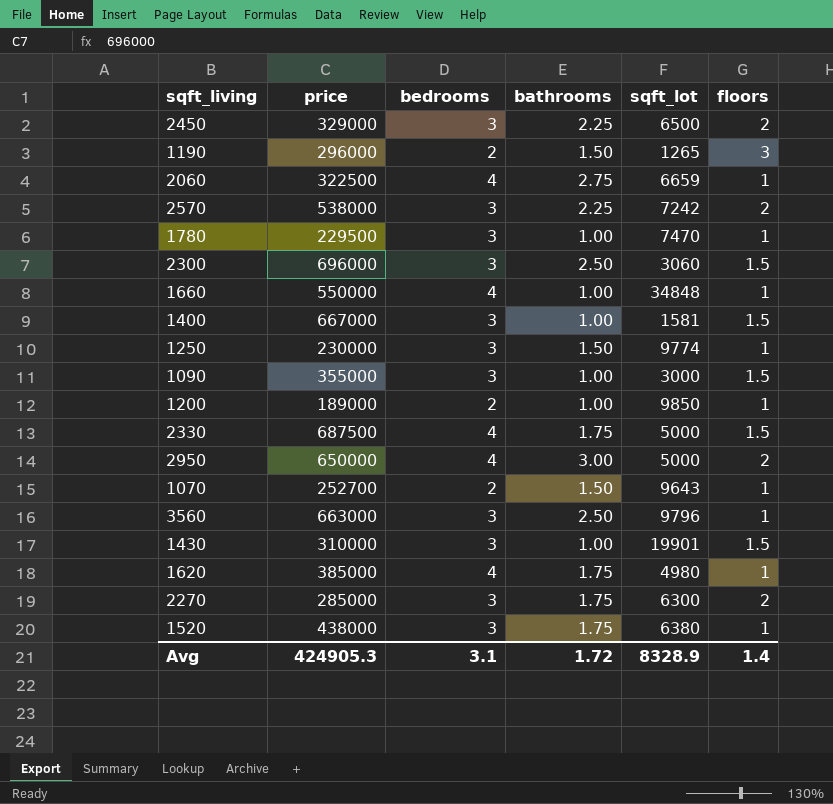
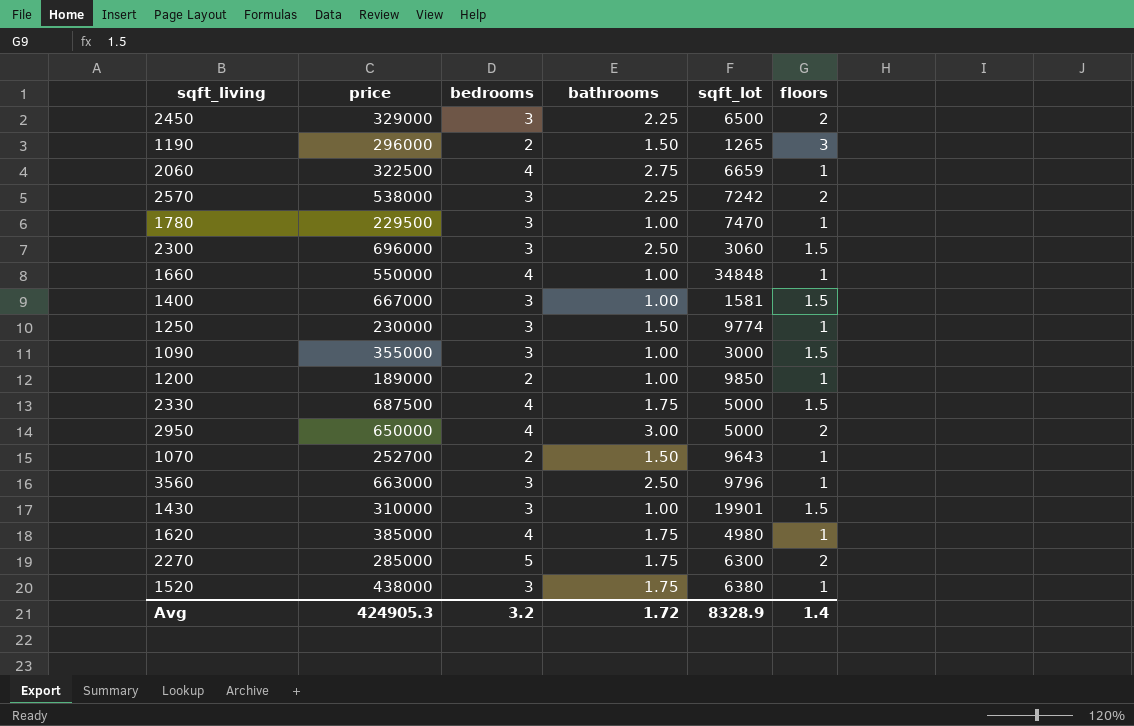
2270 | bedrooms: 3 -> 5
Avg | bedrooms: 3.1 -> 3.2

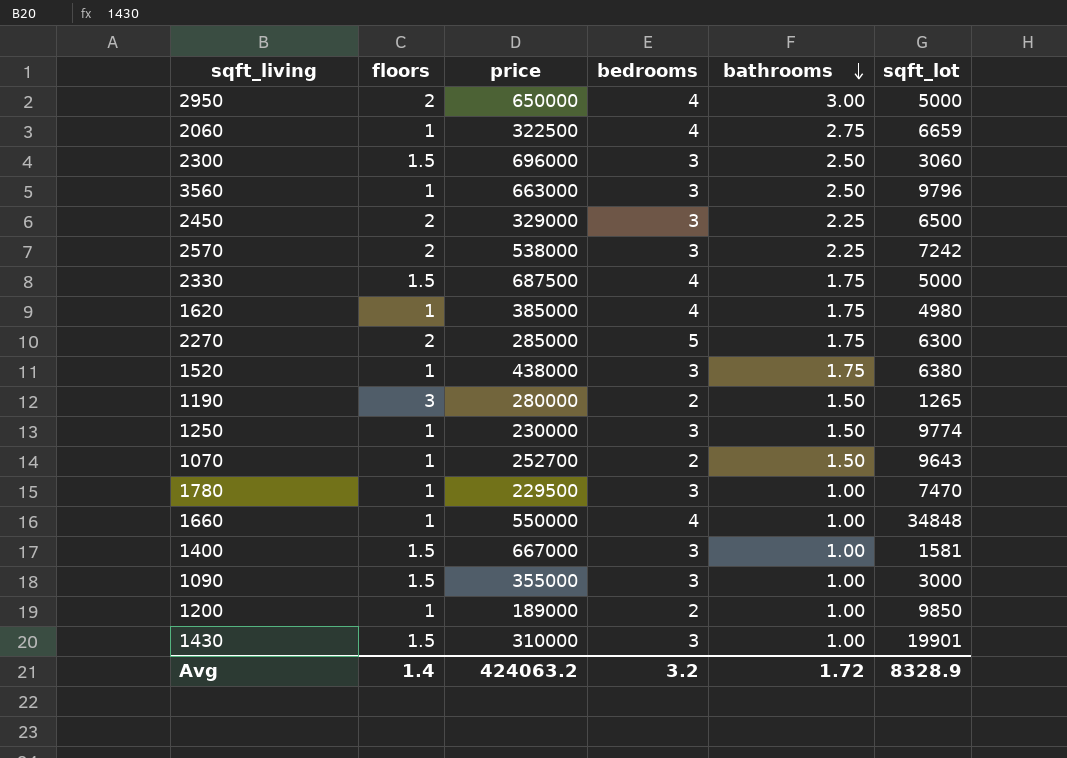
row order: none -> bathrooms descending
column floors | position: 6 -> 2
1190 | price: 296000 -> 280000
Avg | price: 424905.3 -> 424063.2

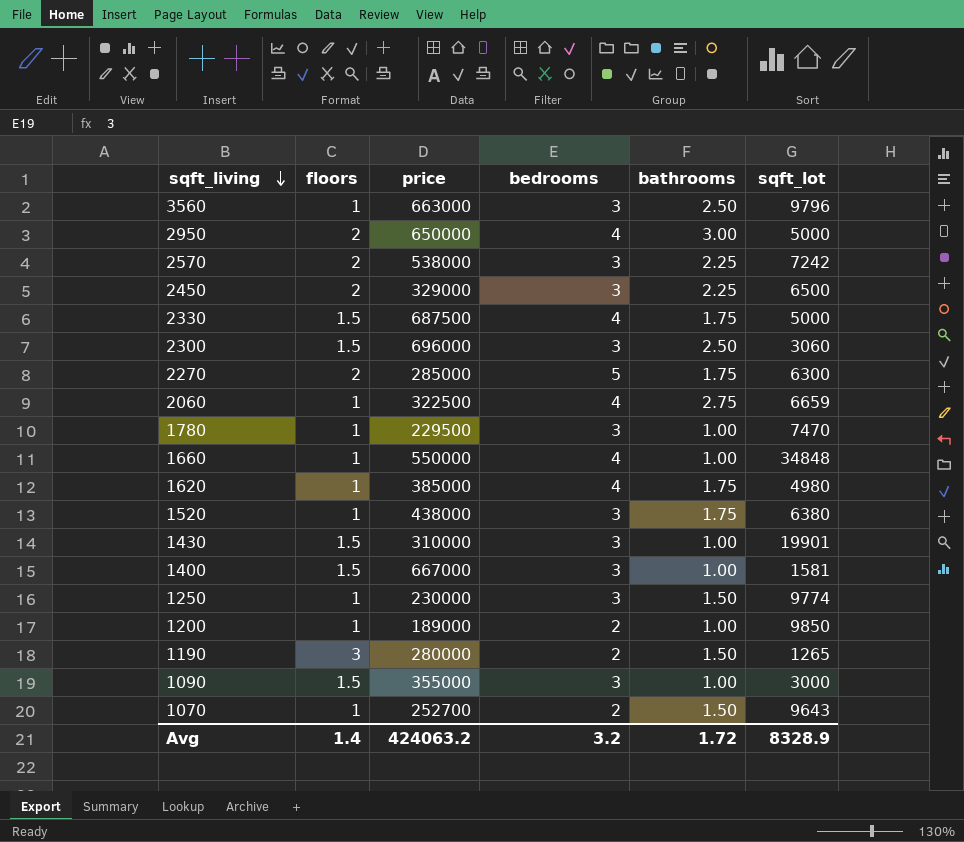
row order: bathrooms descending -> sqft_living descending

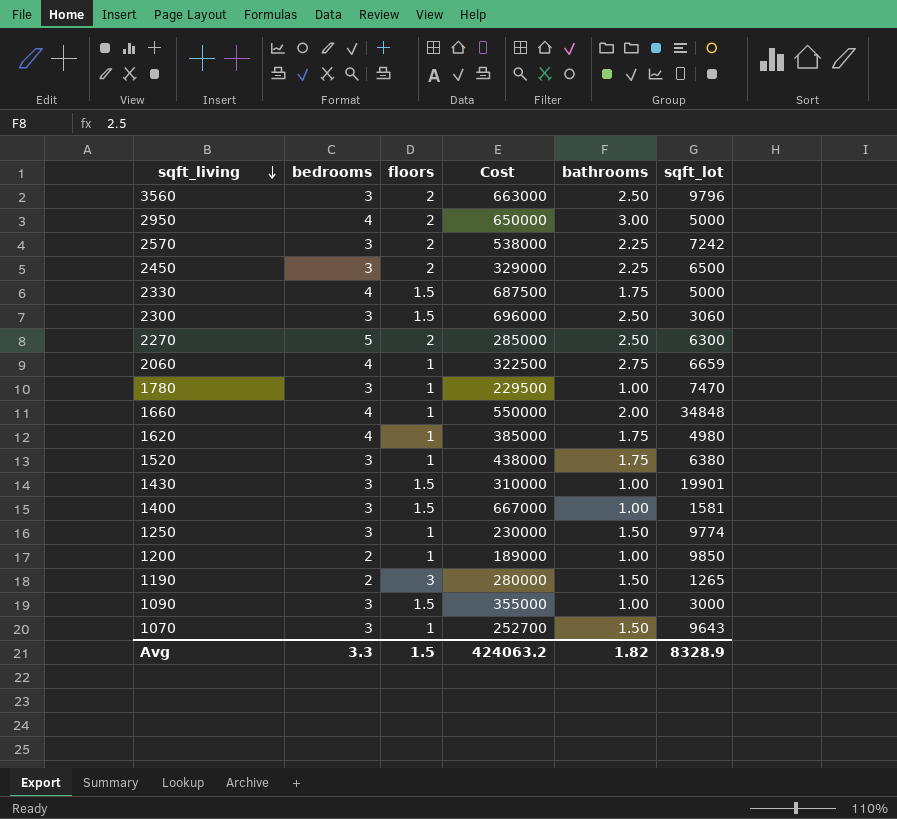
column bedrooms | position: 4 -> 2
column name: price -> Cost
3560 | floors: 1 -> 2
2270 | bathrooms: 1.75 -> 2.50
1660 | bathrooms: 1.00 -> 2.00
1070 | bedrooms: 2 -> 3
Avg | bedrooms: 3.2 -> 3.3
Avg | floors: 1.4 -> 1.5
Avg | bathrooms: 1.72 -> 1.82

